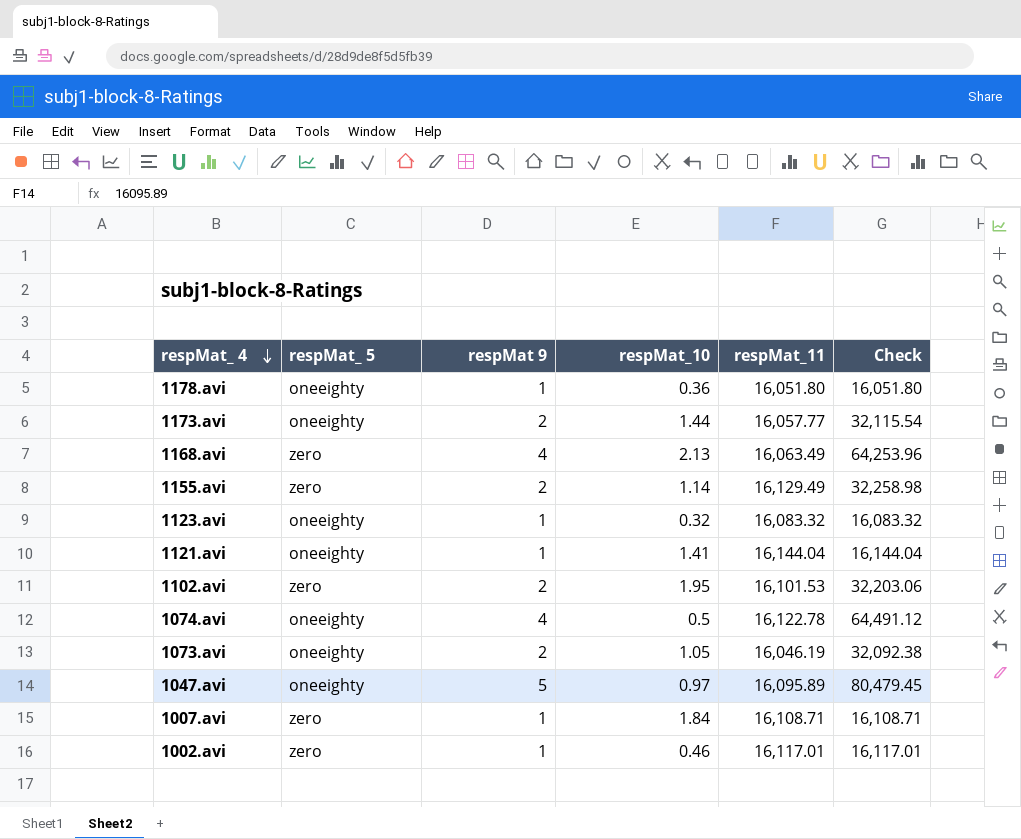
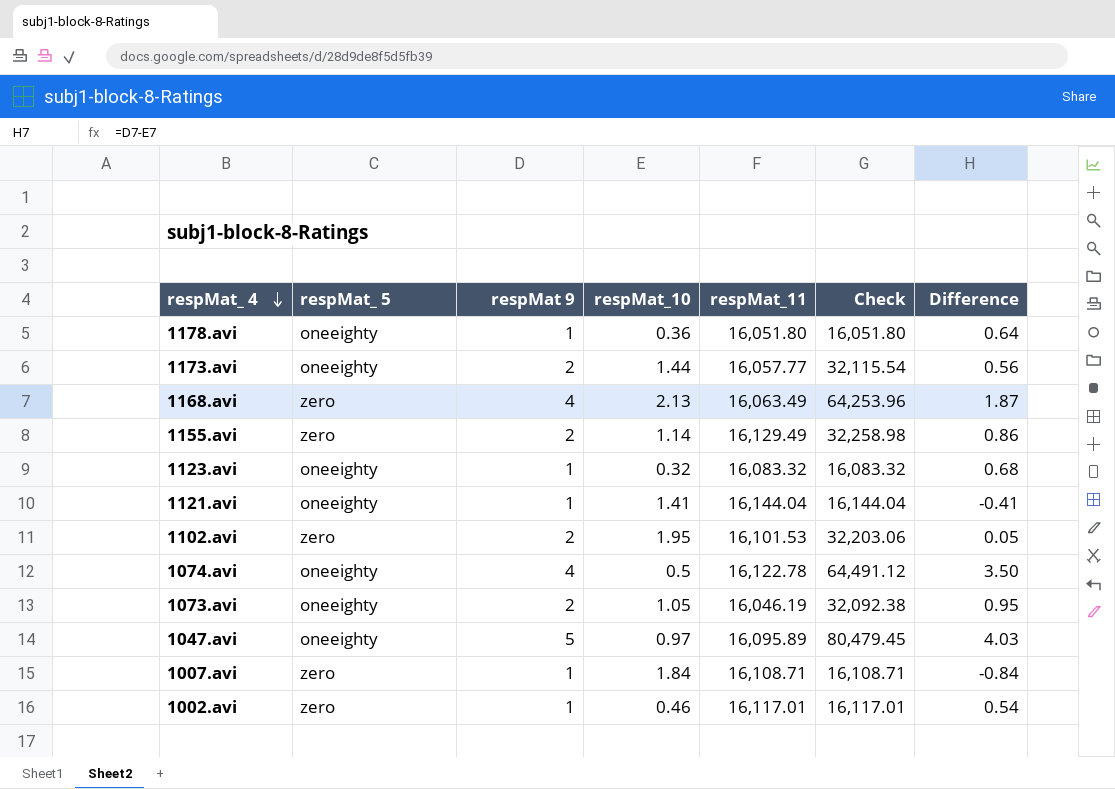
column Difference | formula: none -> [respMat 9] - [respMat_10]

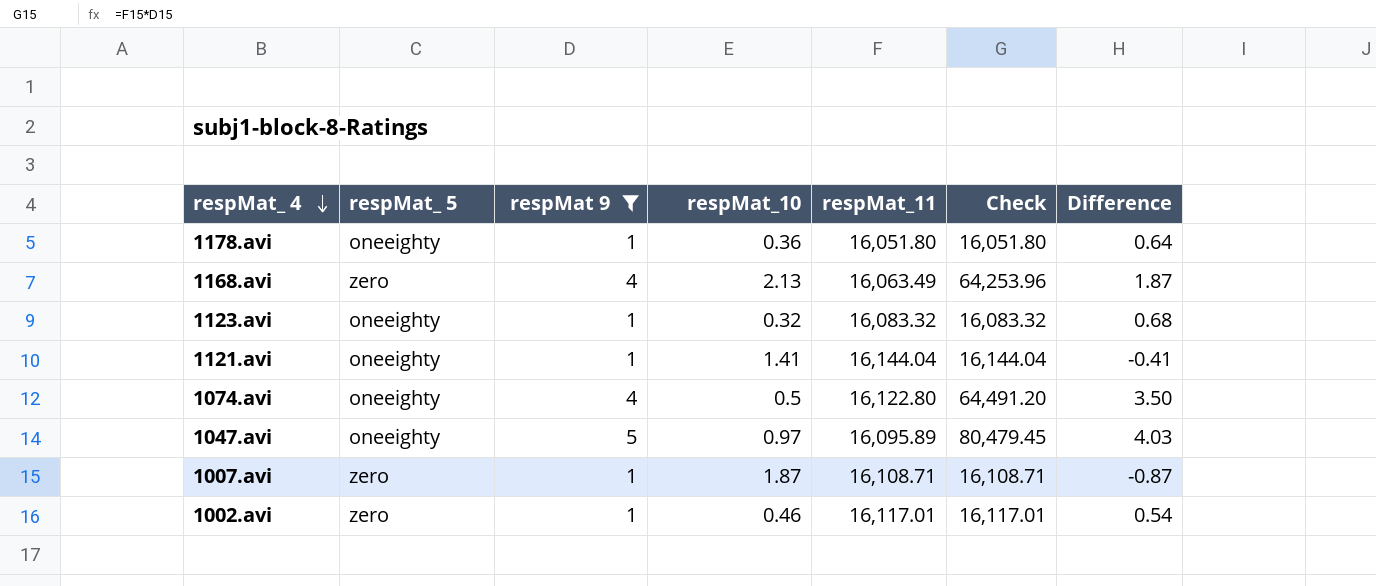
filter: none -> respMat 9 != 2
1074.avi | respMat_11: 16,122.78 -> 16,122.80
1074.avi | Check: 64,491.12 -> 64,491.20
1007.avi | respMat_10: 1.84 -> 1.87
1007.avi | Difference: -0.84 -> -0.87

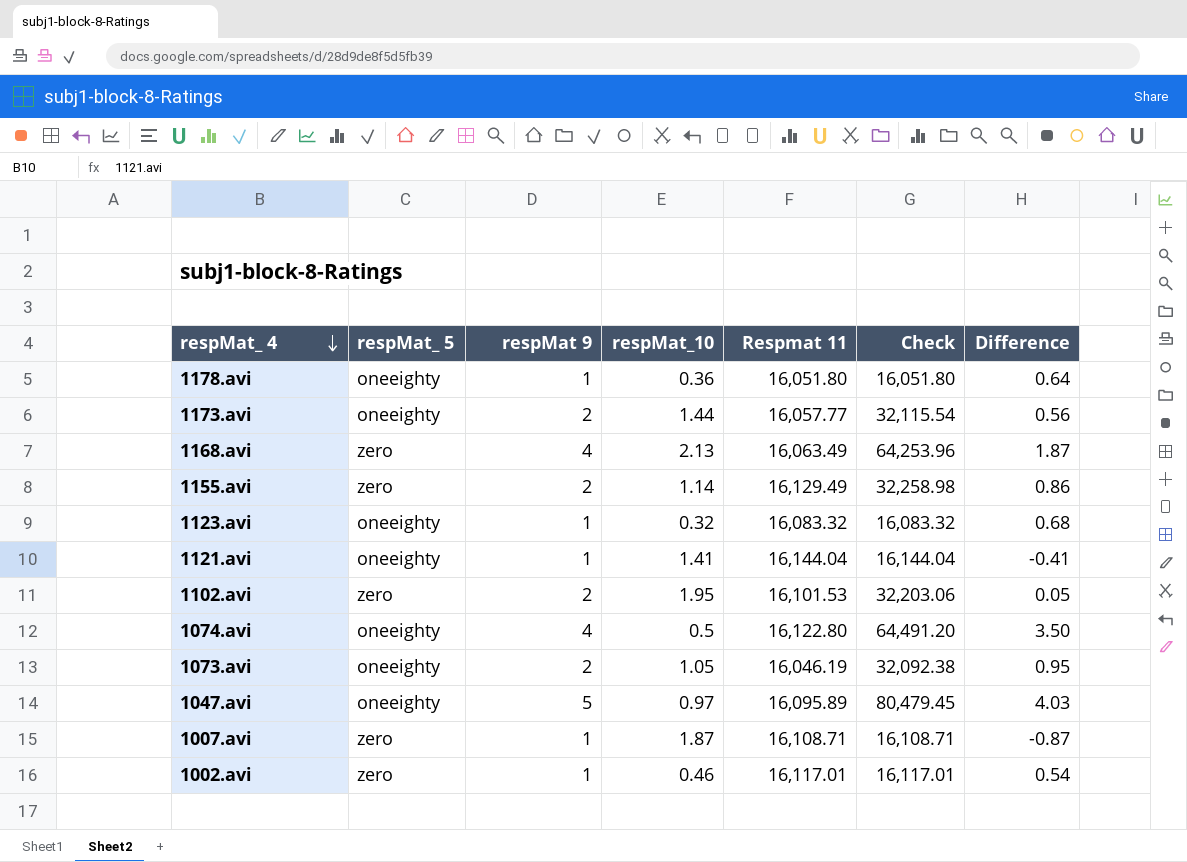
filter: respMat 9 != 2 -> none
column name: respMat_11 -> Respmat 11

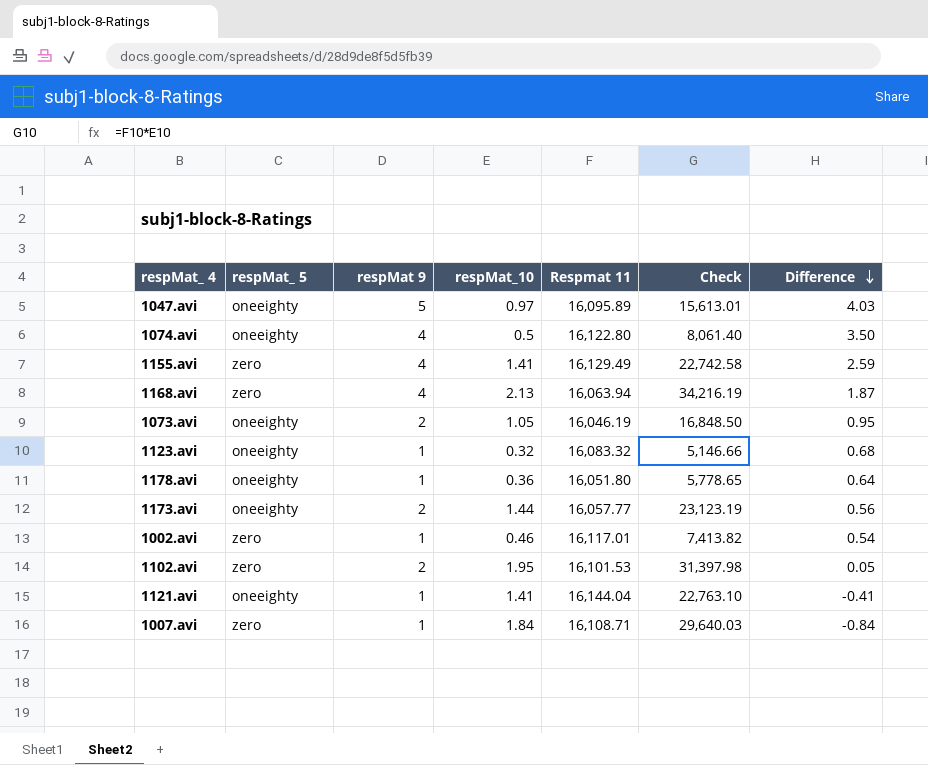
row order: respMat_ 4 descending -> Difference descending
column Check | formula: [respMat 9] * [Respmat 11] -> [respMat_10] * [Respmat 11]
1155.avi | respMat 9: 2 -> 4
1155.avi | respMat_10: 1.14 -> 1.41
1155.avi | Difference: 0.86 -> 2.59
1168.avi | Respmat 11: 16,063.49 -> 16,063.94
1007.avi | respMat_10: 1.87 -> 1.84
1007.avi | Difference: -0.87 -> -0.84

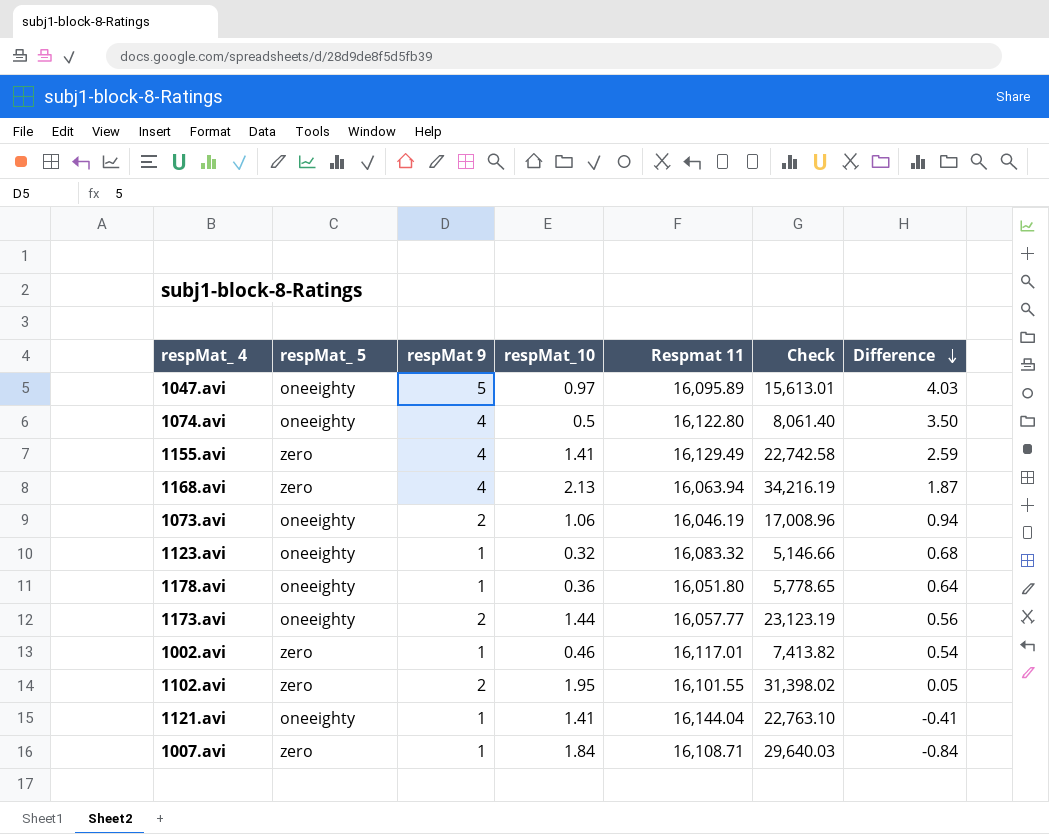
1073.avi | respMat_10: 1.05 -> 1.06
1073.avi | Check: 16,848.50 -> 17,008.96
1073.avi | Difference: 0.95 -> 0.94
1102.avi | Respmat 11: 16,101.53 -> 16,101.55
1102.avi | Check: 31,397.98 -> 31,398.02

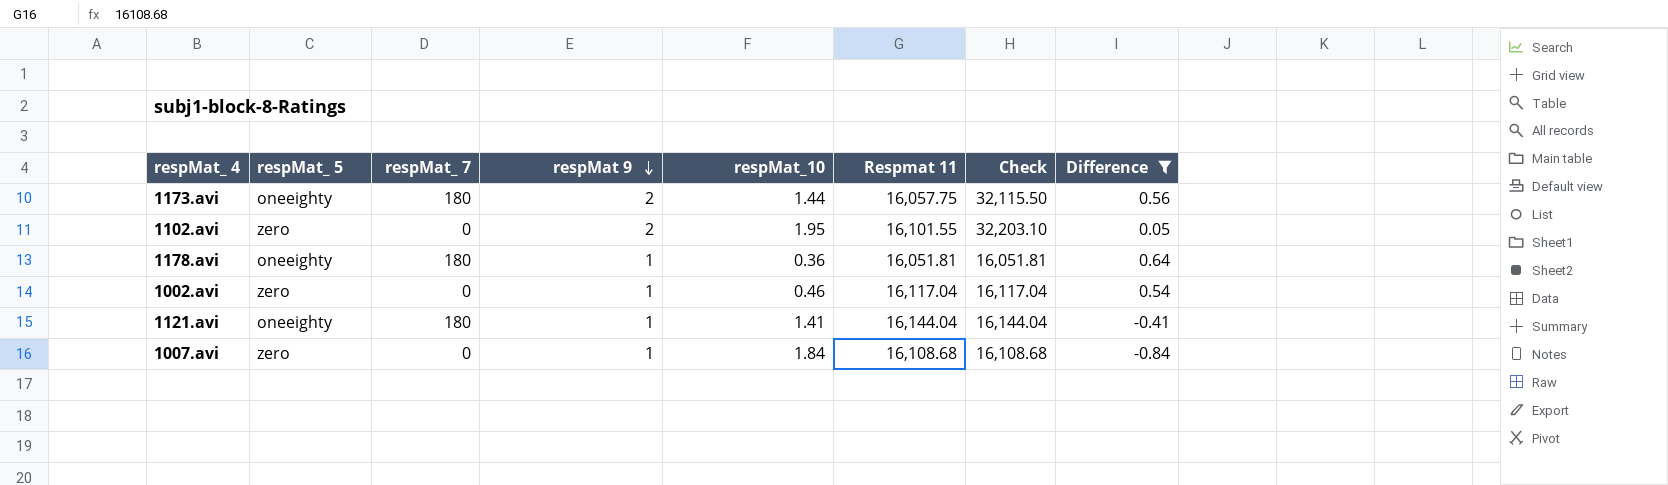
filter: none -> Difference <= 0.64
row order: Difference descending -> respMat 9 descending
column respMat_ 7 | position: none -> 3
column Check | formula: [respMat_10] * [Respmat 11] -> [respMat 9] * [Respmat 11]
1173.avi | Respmat 11: 16,057.77 -> 16,057.75
1178.avi | Respmat 11: 16,051.80 -> 16,051.81
1002.avi | Respmat 11: 16,117.01 -> 16,117.04
1007.avi | Respmat 11: 16,108.71 -> 16,108.68

